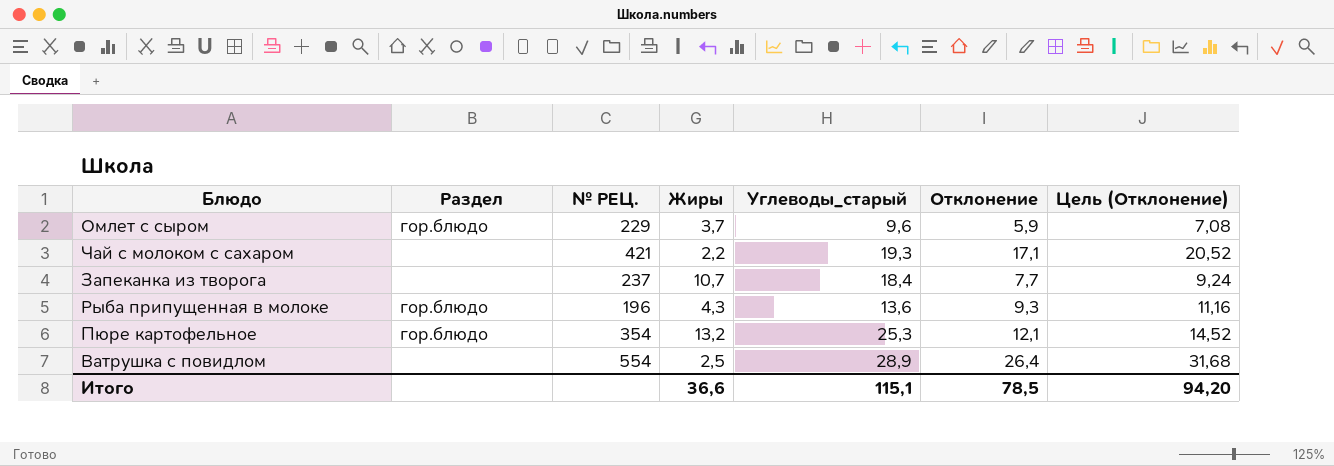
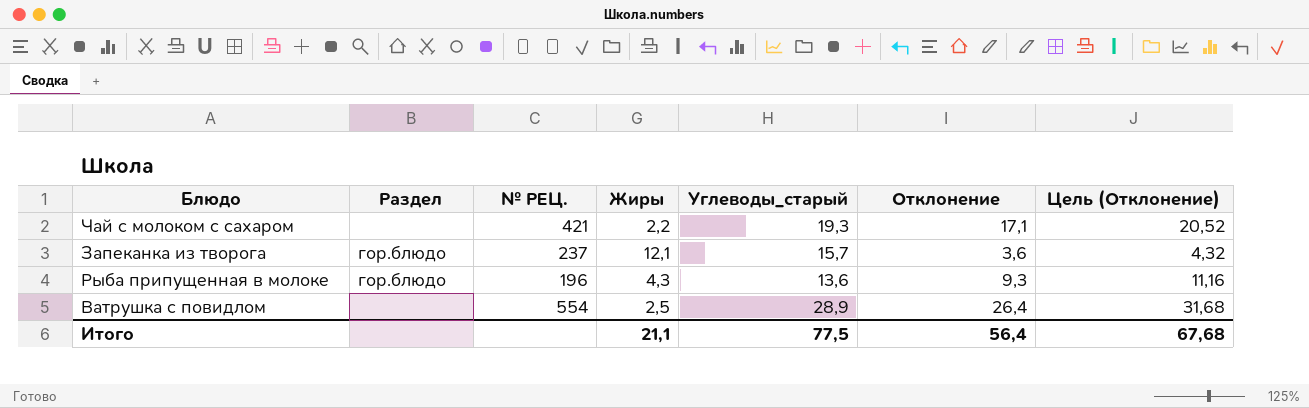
row Омлет с сыром: гор.блюдо | 229 | 3,7 | 9,6 | 5,9 | 7,08 -> none
row Пюре картофельное: гор.блюдо | 354 | 13,2 | 25,3 | 12,1 | 14,52 -> none
Запеканка из творога | Раздел: none -> гор.блюдо
Запеканка из творога | Жиры: 10,7 -> 12,1
Запеканка из творога | Углеводы_старый: 18,4 -> 15,7
Запеканка из творога | Отклонение: 7,7 -> 3,6
Запеканка из творога | Цель (Отклонение): 9,24 -> 4,32
Итого | Жиры: 36,6 -> 21,1
Итого | Углеводы_старый: 115,1 -> 77,5
Итого | Отклонение: 78,5 -> 56,4
Итого | Цель (Отклонение): 94,20 -> 67,68

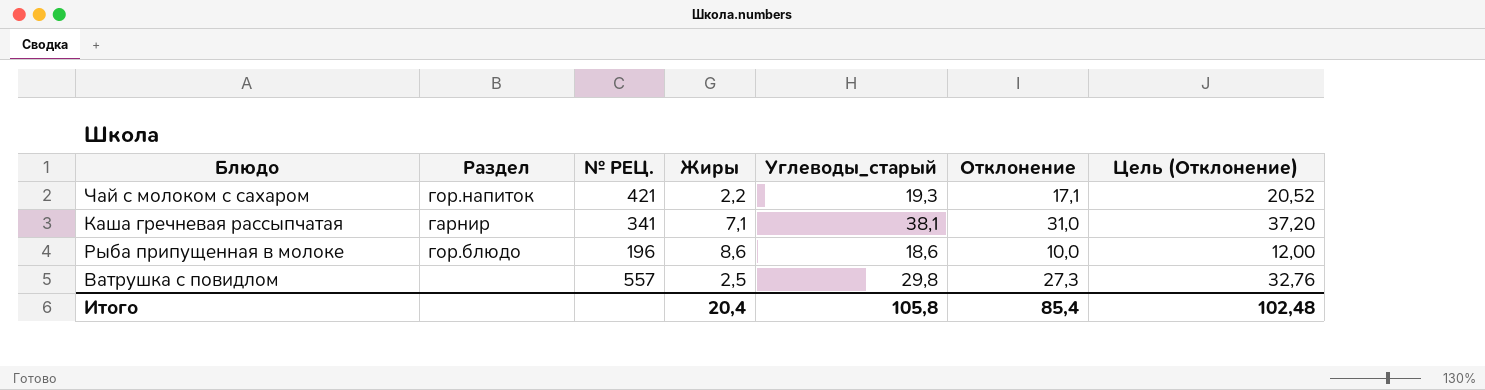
row Запеканка из творога: гор.блюдо | 237 | 12,1 | 15,7 | 3,6 | 4,32 -> none
Чай с молоком с сахаром | Раздел: none -> гор.напиток
row Каша гречневая рассыпчатая: none -> гарнир | 341 | 7,1 | 38,1 | 31,0 | 37,20
Рыба припущенная в молоке | Жиры: 4,3 -> 8,6
Рыба припущенная в молоке | Углеводы_старый: 13,6 -> 18,6
Рыба припущенная в молоке | Отклонение: 9,3 -> 10,0
Рыба припущенная в молоке | Цель (Отклонение): 11,16 -> 12,00
Ватрушка с повидлом | № РЕЦ.: 554 -> 557
Ватрушка с повидлом | Углеводы_старый: 28,9 -> 29,8
Ватрушка с повидлом | Отклонение: 26,4 -> 27,3
Ватрушка с повидлом | Цель (Отклонение): 31,68 -> 32,76
Итого | Жиры: 21,1 -> 20,4
Итого | Углеводы_старый: 77,5 -> 105,8
Итого | Отклонение: 56,4 -> 85,4
Итого | Цель (Отклонение): 67,68 -> 102,48

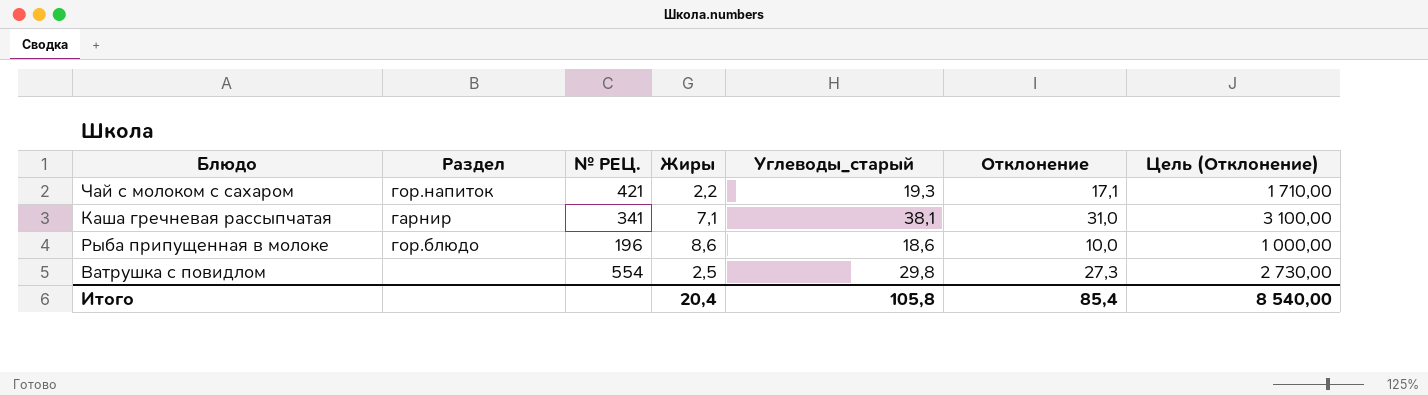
column Цель (Отклонение) | formula: [Отклонение] * 1,2 -> [Отклонение] * 100
Ватрушка с повидлом | № РЕЦ.: 557 -> 554
Итого | Цель (Отклонение): 102,48 -> 8 540,00

